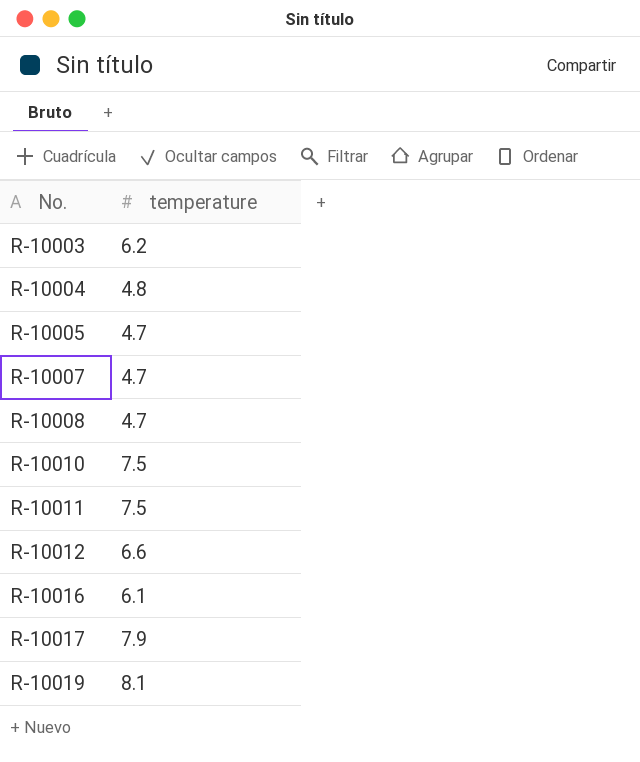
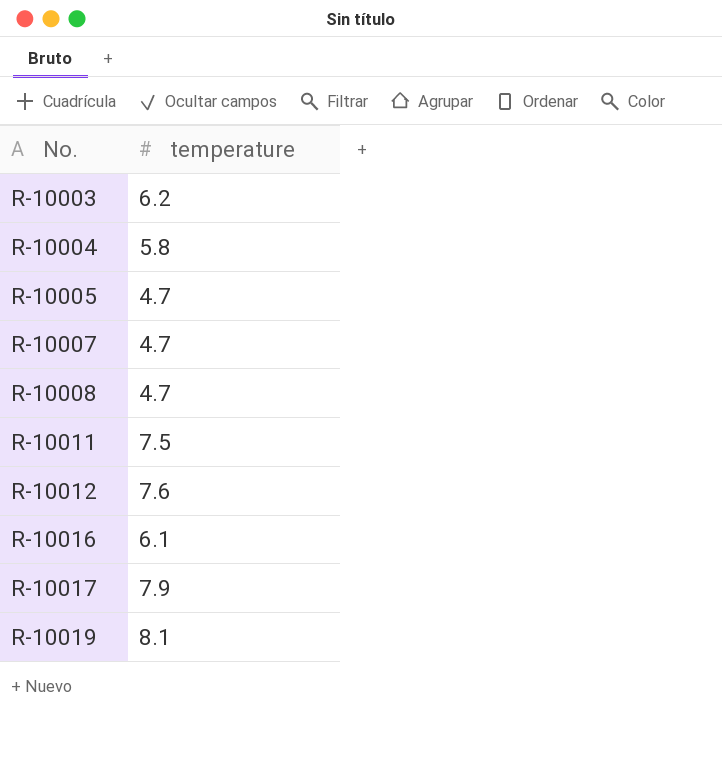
row R-10010: 7.5 -> none
R-10004 | temperature: 4.8 -> 5.8
R-10012 | temperature: 6.6 -> 7.6

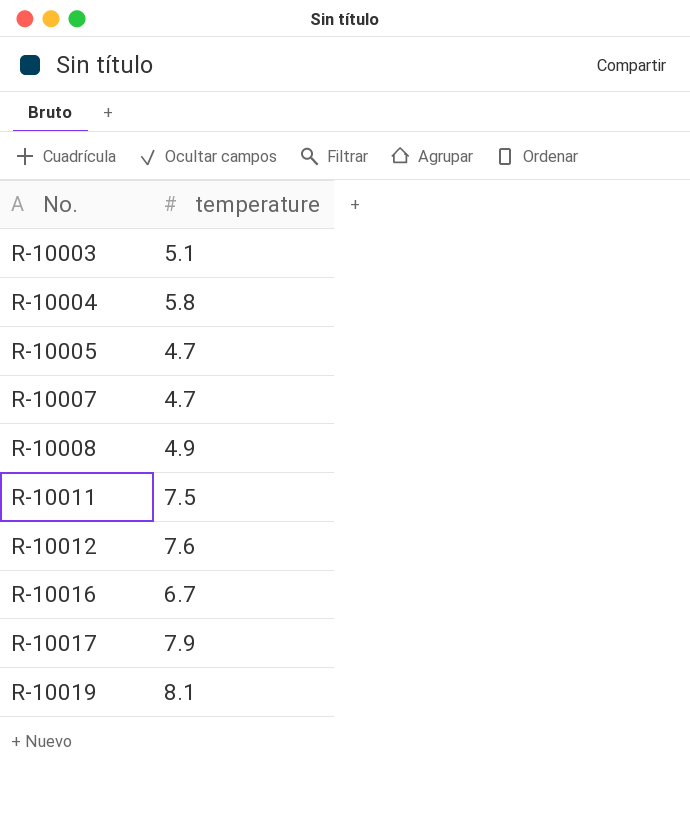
R-10003 | temperature: 6.2 -> 5.1
R-10008 | temperature: 4.7 -> 4.9
R-10016 | temperature: 6.1 -> 6.7

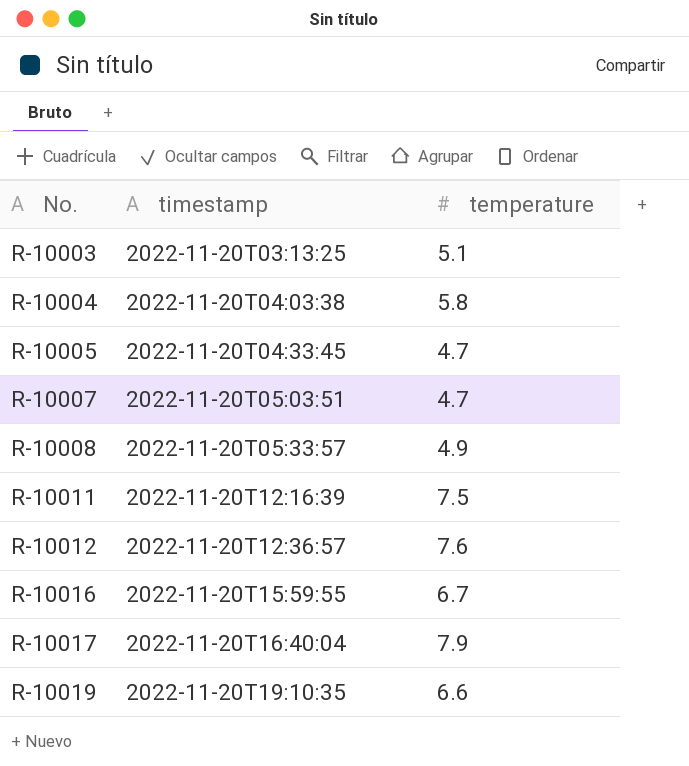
column timestamp | position: none -> 2
R-10019 | temperature: 8.1 -> 6.6

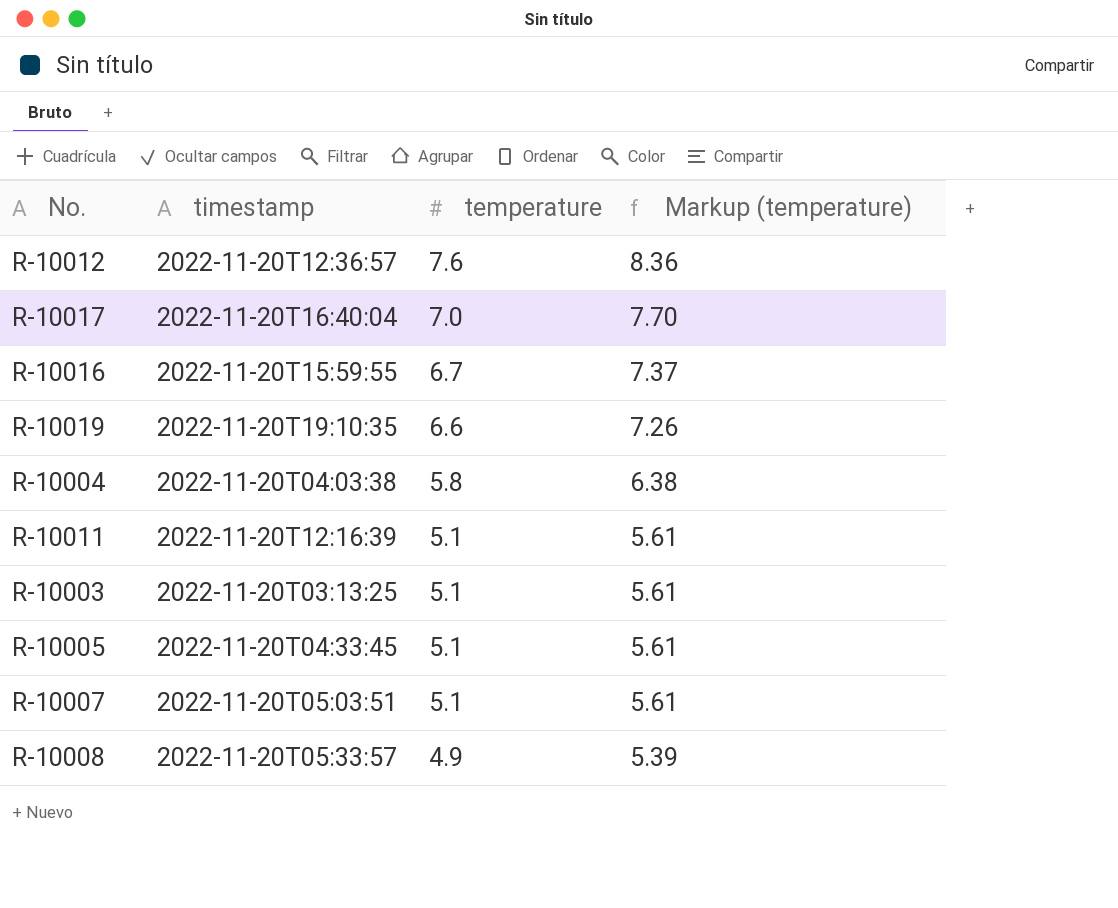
row order: No. ascending -> temperature descending
column Markup (temperature) | formula: none -> [temperature] * 1.1
R-10017 | temperature: 7.9 -> 7.0
R-10011 | temperature: 7.5 -> 5.1
R-10005 | temperature: 4.7 -> 5.1
R-10007 | temperature: 4.7 -> 5.1

